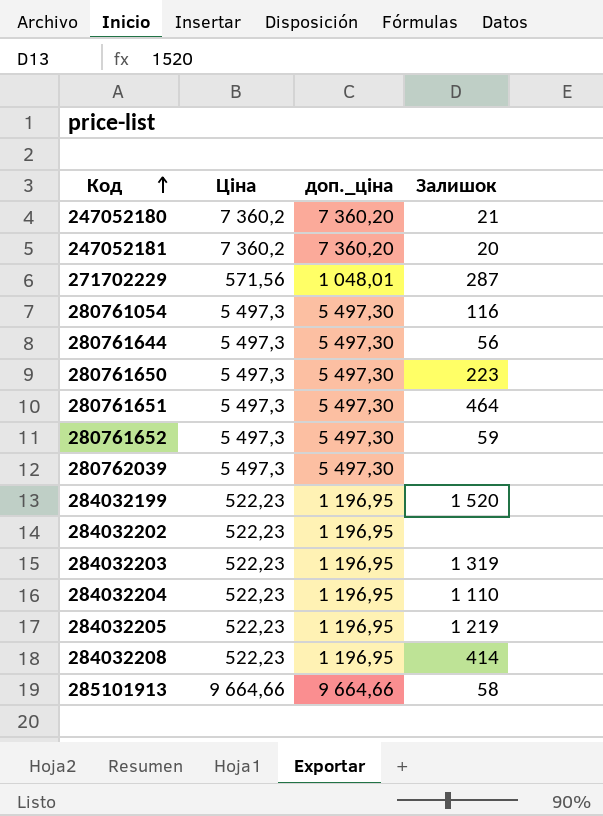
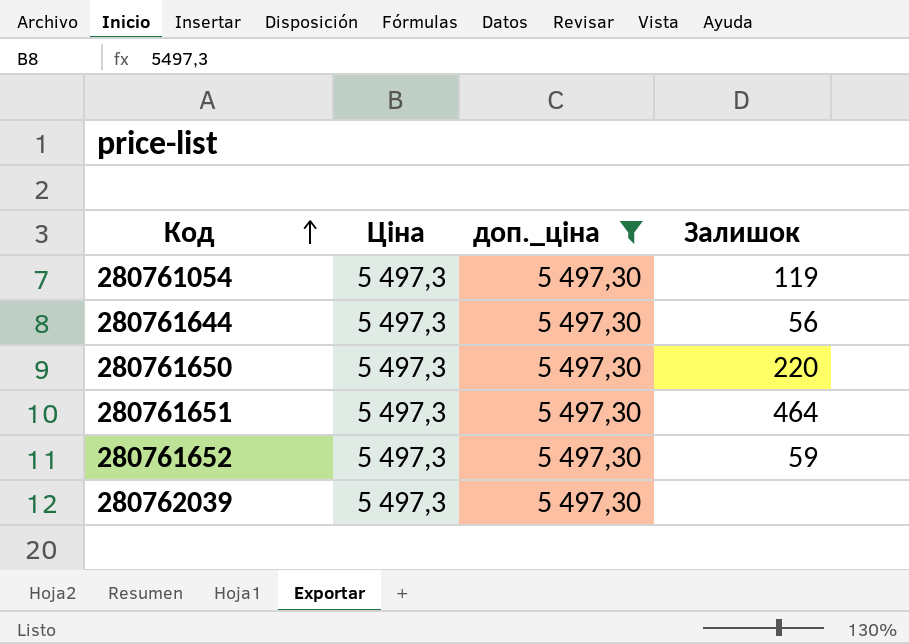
filter: none -> доп._ціна = 5 497,30
280761054 | Залишок: 116 -> 119
280761650 | Залишок: 223 -> 220

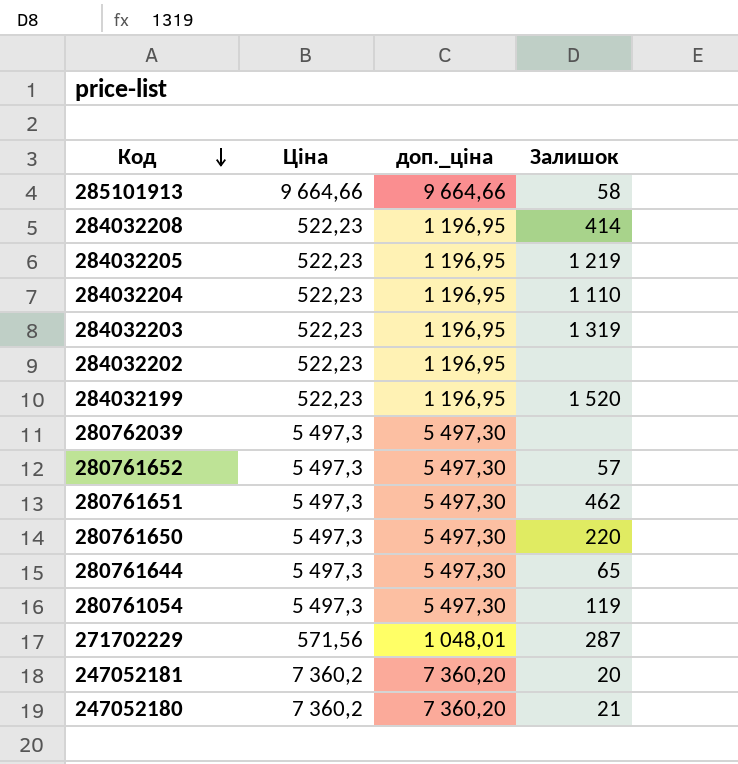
filter: доп._ціна = 5 497,30 -> none
row order: Код ascending -> Код descending
280761652 | Залишок: 59 -> 57
280761651 | Залишок: 464 -> 462
280761644 | Залишок: 56 -> 65

